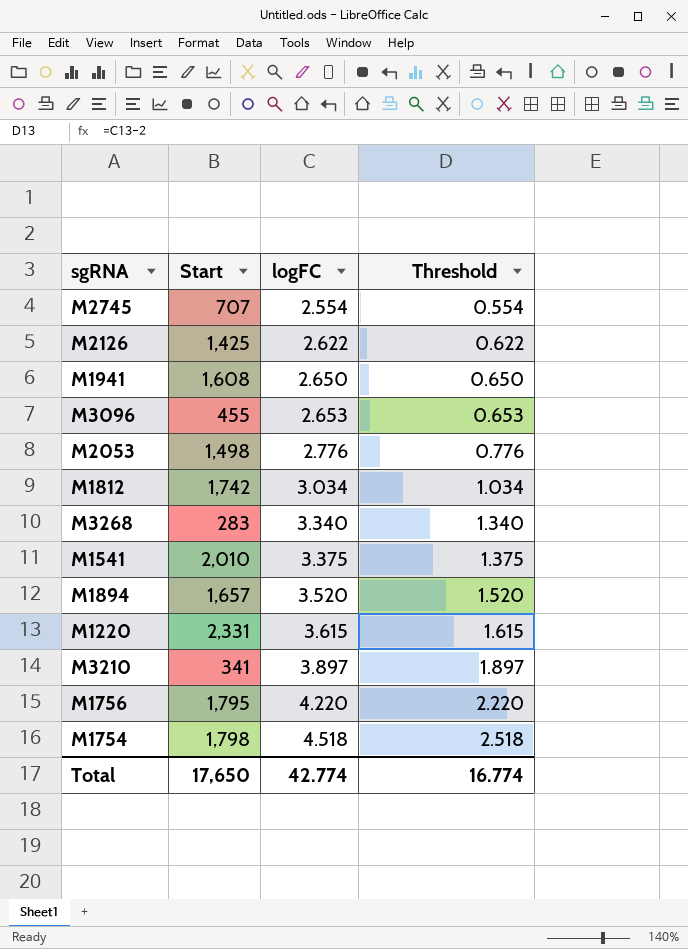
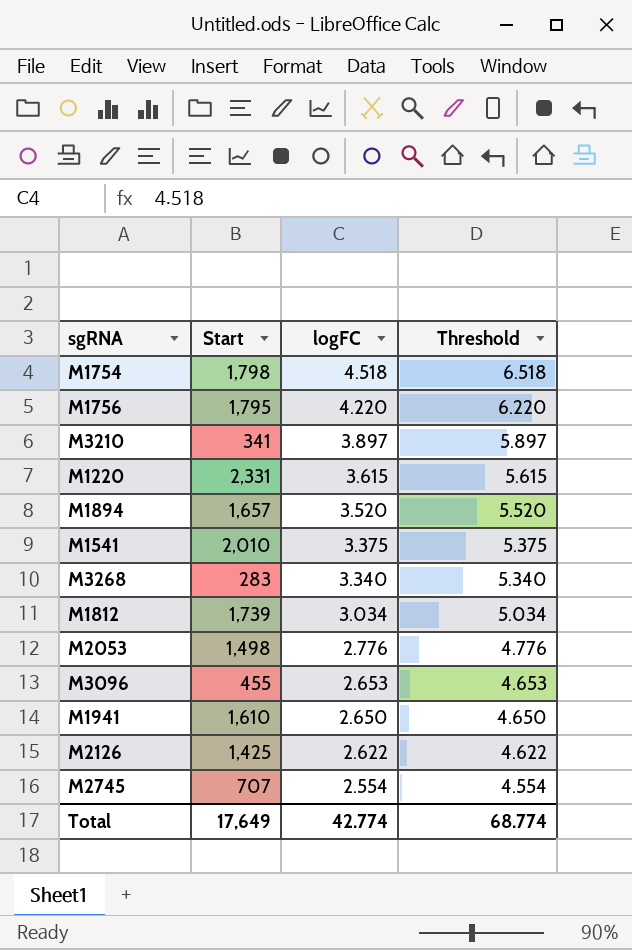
row order: logFC ascending -> logFC descending
column Threshold | formula: [logFC] - 2 -> [logFC] + 2
M1812 | Start: 1,742 -> 1,739
M1941 | Start: 1,608 -> 1,610
Total | Start: 17,650 -> 17,649
Total | Threshold: 16.774 -> 68.774

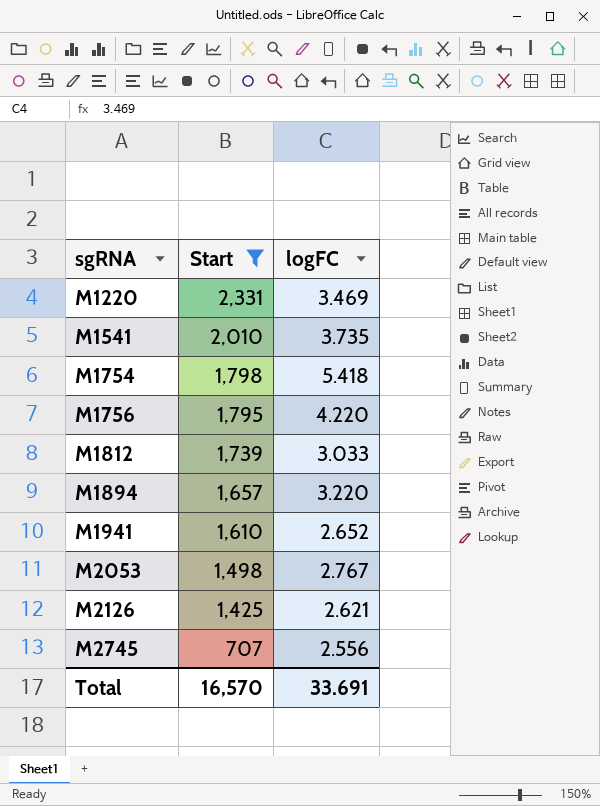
filter: none -> Start >= 707
row order: logFC descending -> sgRNA ascending
column Threshold | formula: [logFC] + 2 -> none
M1220 | logFC: 3.615 -> 3.469
M1541 | logFC: 3.375 -> 3.735
M1754 | logFC: 4.518 -> 5.418
M1812 | logFC: 3.034 -> 3.033
M1894 | logFC: 3.520 -> 3.220
M1941 | logFC: 2.650 -> 2.652
M2053 | logFC: 2.776 -> 2.767
M2126 | logFC: 2.622 -> 2.621
M2745 | logFC: 2.554 -> 2.556
Total | Start: 17,649 -> 16,570
Total | logFC: 42.774 -> 33.691

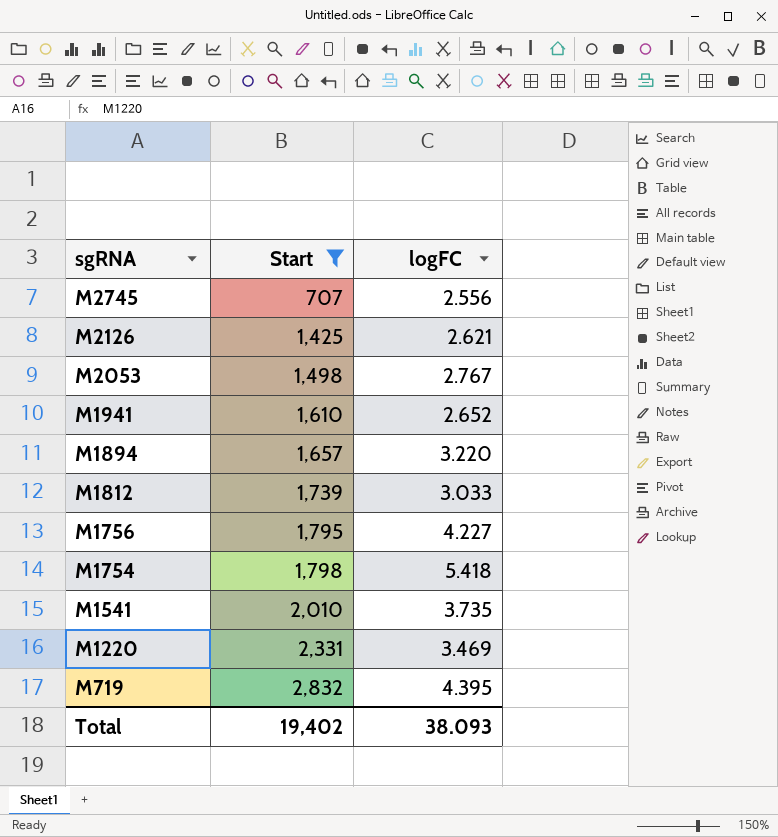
row order: sgRNA ascending -> sgRNA descending
M1756 | logFC: 4.220 -> 4.227
row M719: none -> 2,832 | 4.395
Total | Start: 16,570 -> 19,402
Total | logFC: 33.691 -> 38.093

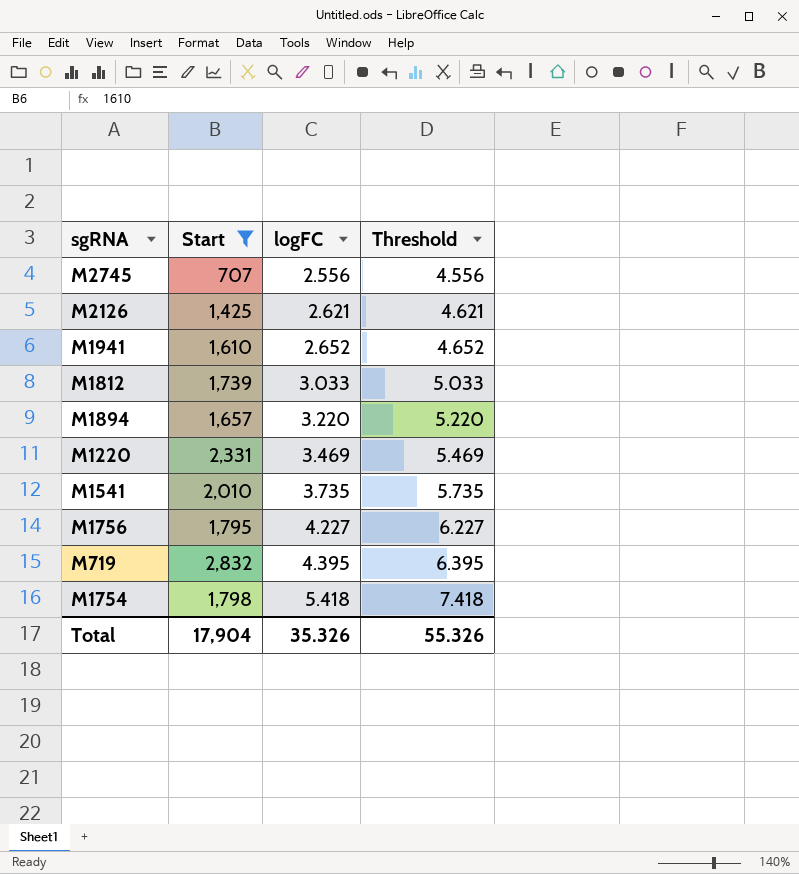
row order: sgRNA descending -> logFC ascending
column Threshold | formula: none -> [logFC] + 2
row M2053: 1,498 | 2.767 -> none
Total | Start: 19,402 -> 17,904
Total | logFC: 38.093 -> 35.326

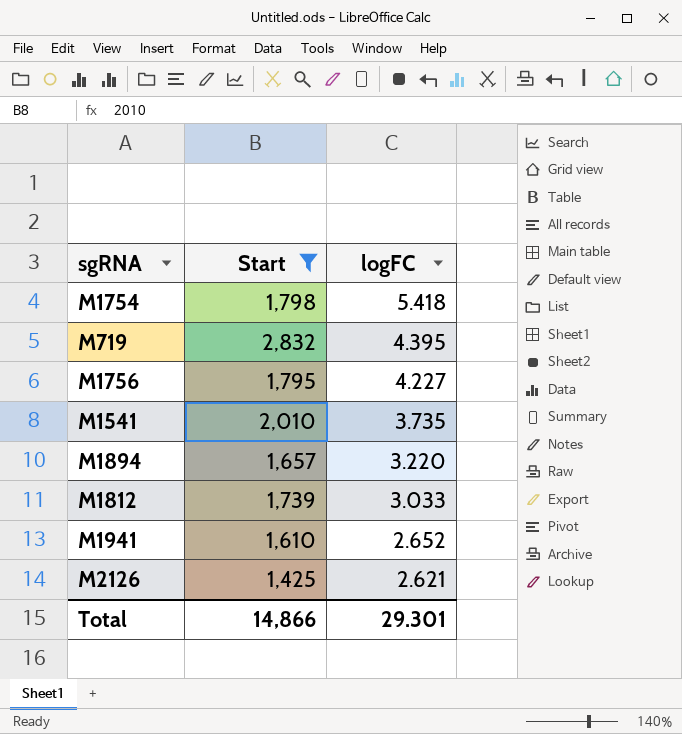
row order: logFC ascending -> logFC descending
column Threshold | formula: [logFC] + 2 -> none
row M2745: 707 | 2.556 | 4.556 -> none
row M1220: 2,331 | 3.469 | 5.469 -> none
Total | Start: 17,904 -> 14,866
Total | logFC: 35.326 -> 29.301

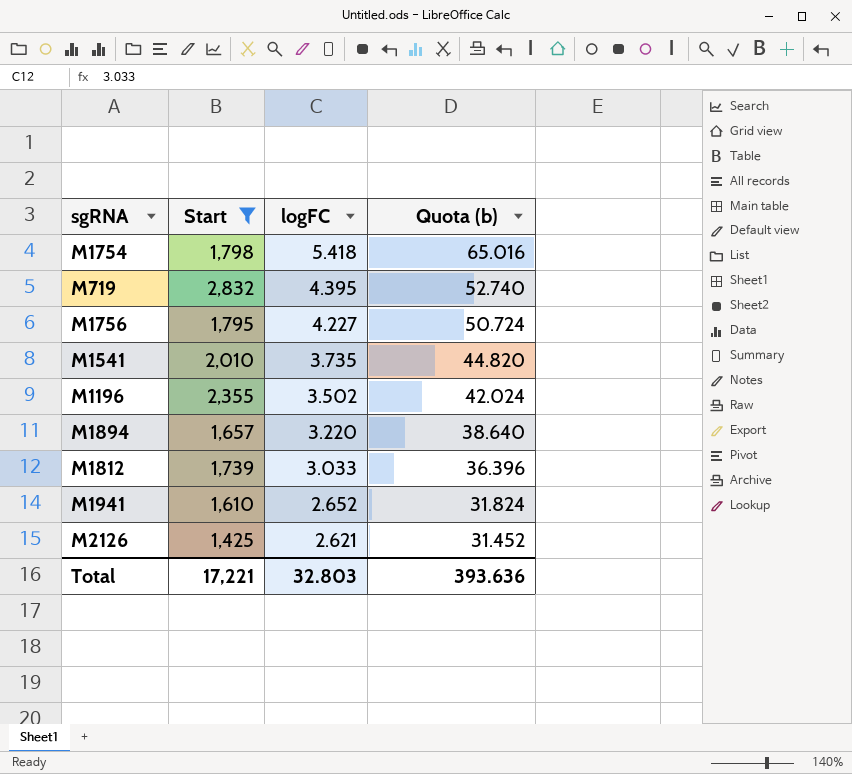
column Quota (b) | formula: none -> [logFC] * 12
row M1196: none -> 2,355 | 3.502 | 42.024
Total | Start: 14,866 -> 17,221
Total | logFC: 29.301 -> 32.803

